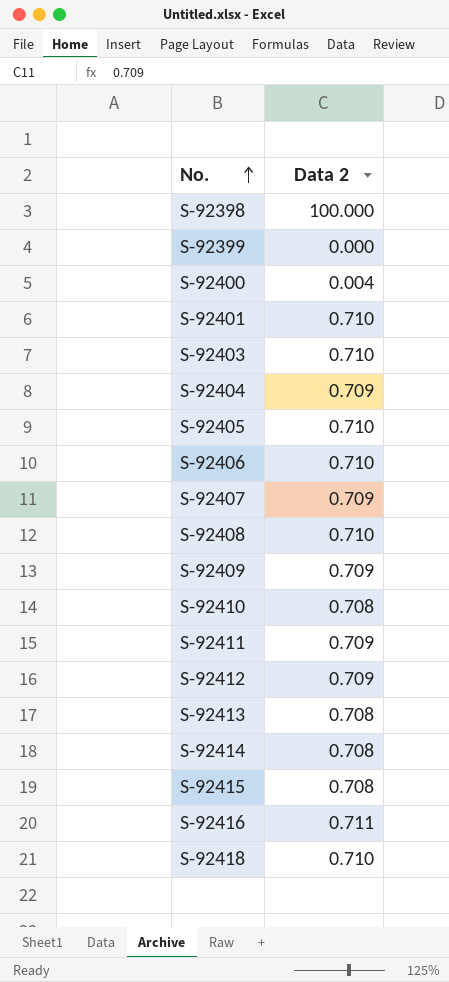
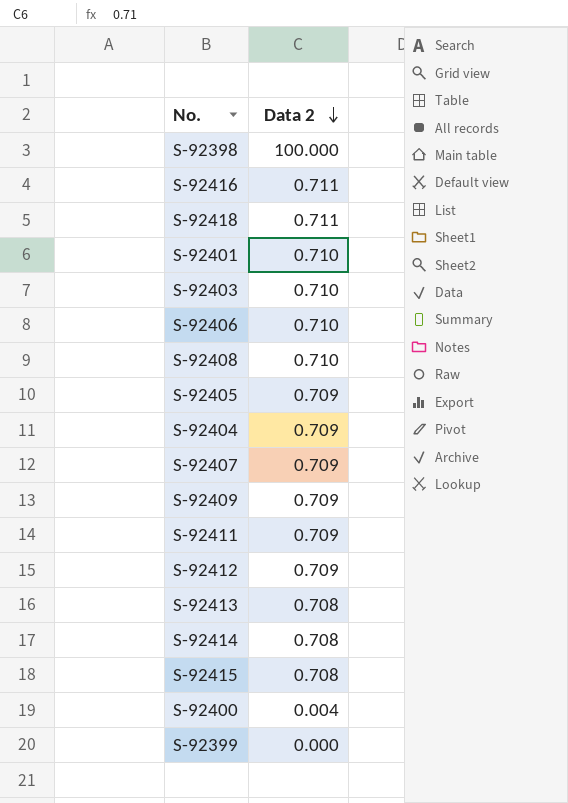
row order: No. ascending -> Data 2 descending
row S-92410: 0.708 -> none
S-92418 | Data 2: 0.710 -> 0.711
S-92405 | Data 2: 0.710 -> 0.709

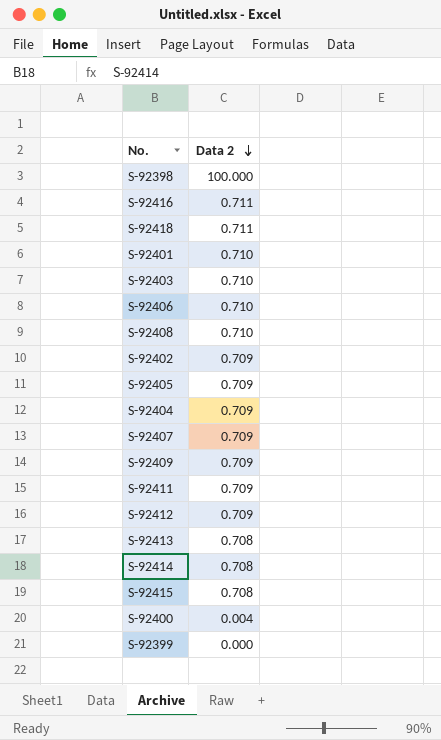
row S-92402: none -> 0.709

